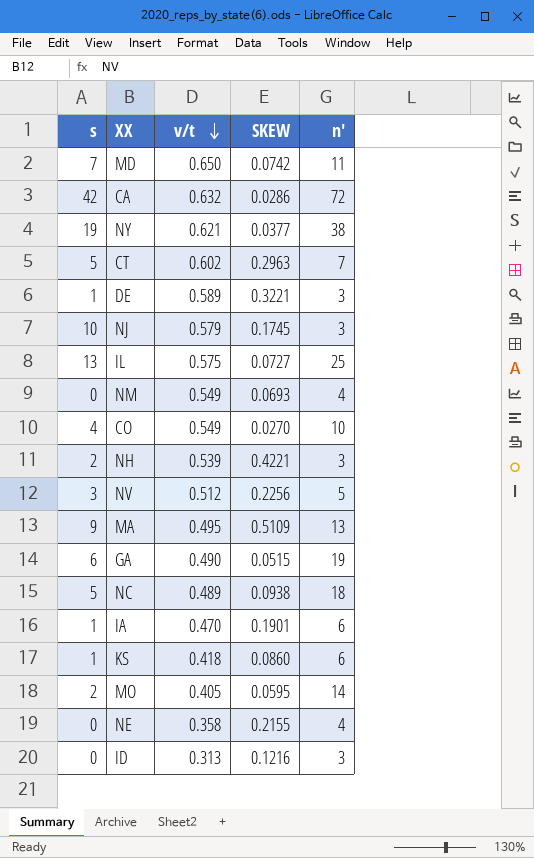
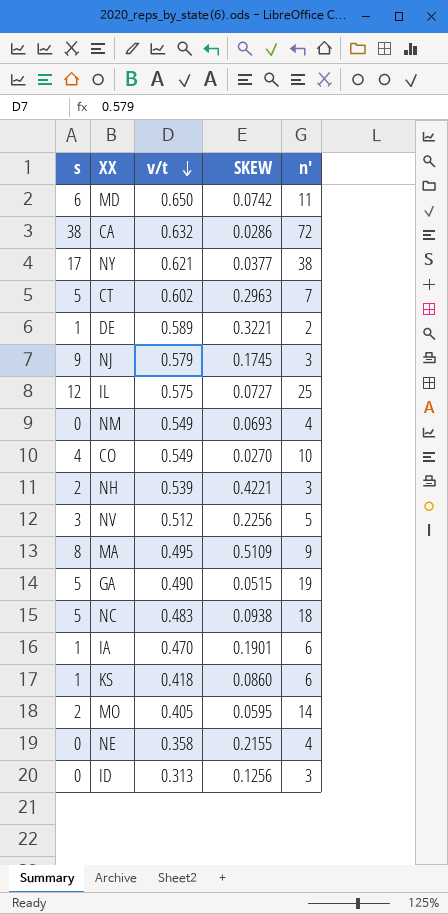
MD | s: 7 -> 6
CA | s: 42 -> 38
NY | s: 19 -> 17
DE | n': 3 -> 2
NJ | s: 10 -> 9
IL | s: 13 -> 12
MA | s: 9 -> 8
MA | n': 13 -> 9
GA | s: 6 -> 5
NC | v/t: 0.489 -> 0.483
ID | SKEW: 0.1216 -> 0.1256

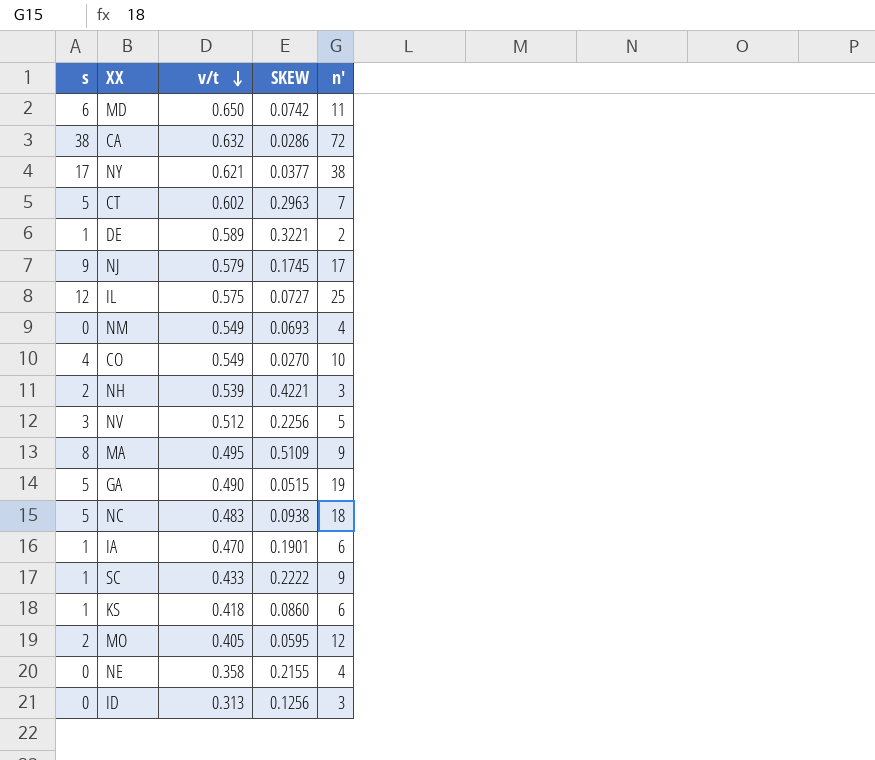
NJ | n': 3 -> 17
row SC: none -> 1 | 0.433 | 0.2222 | 9
MO | n': 14 -> 12

